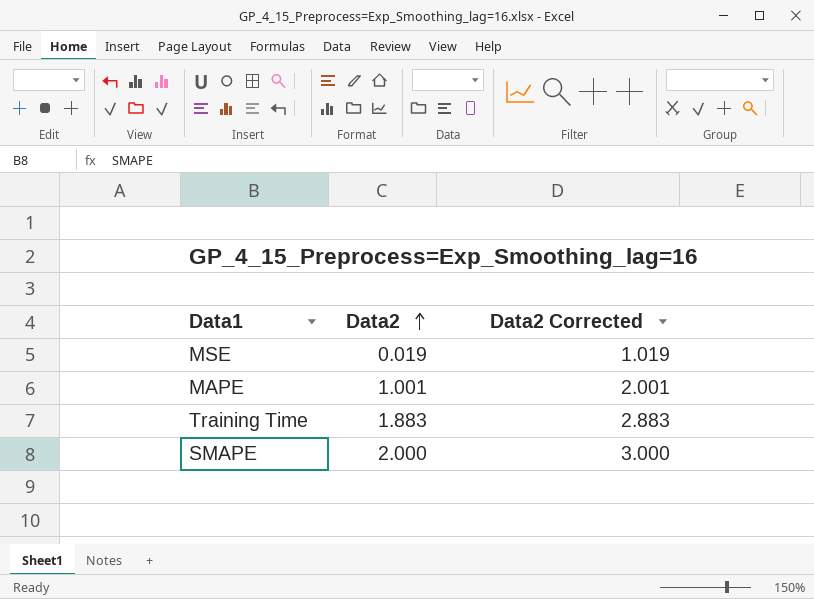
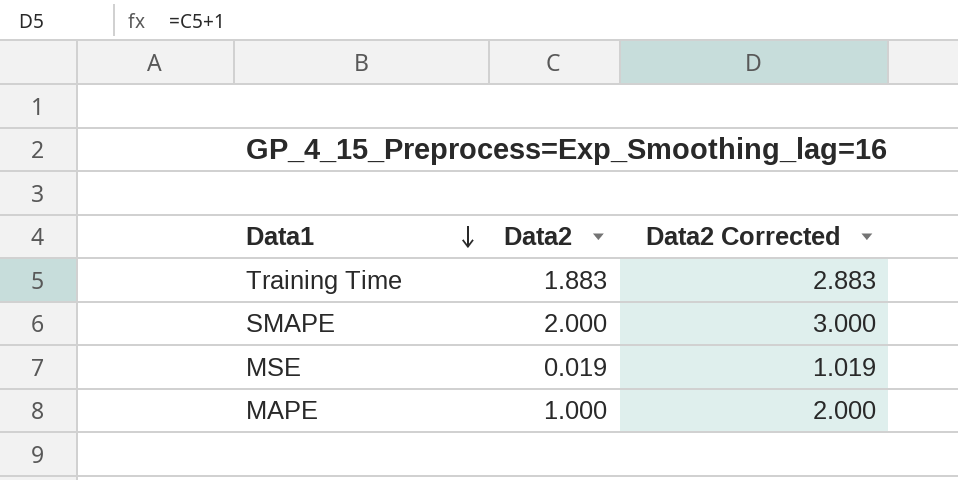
row order: Data2 ascending -> Data1 descending
MAPE | Data2: 1.001 -> 1.000
MAPE | Data2 Corrected: 2.001 -> 2.000

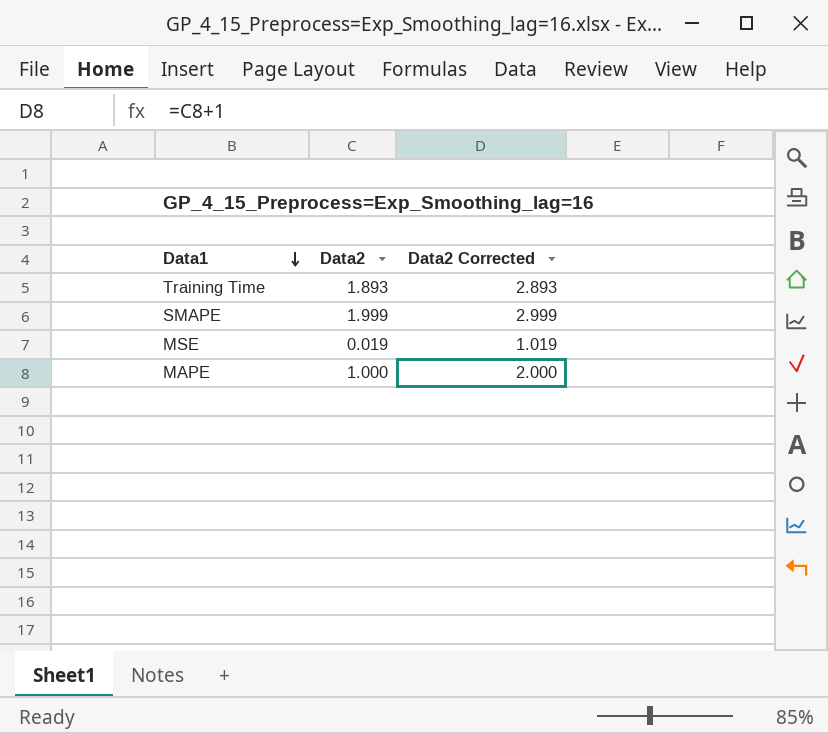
Training Time | Data2: 1.883 -> 1.893
Training Time | Data2 Corrected: 2.883 -> 2.893
SMAPE | Data2: 2.000 -> 1.999
SMAPE | Data2 Corrected: 3.000 -> 2.999

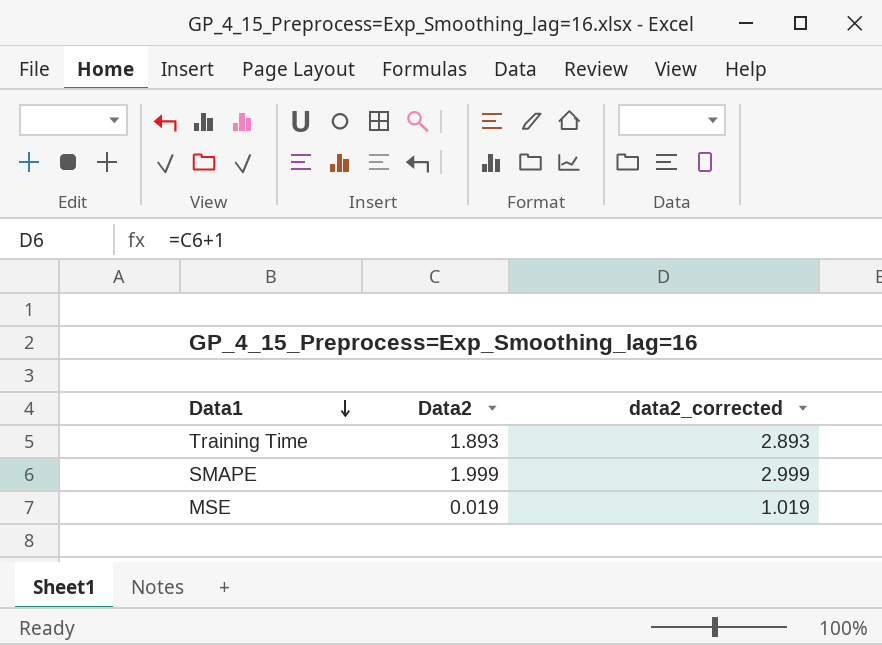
column name: Data2 Corrected -> data2_corrected
row MAPE: 1.000 | 2.000 -> none

